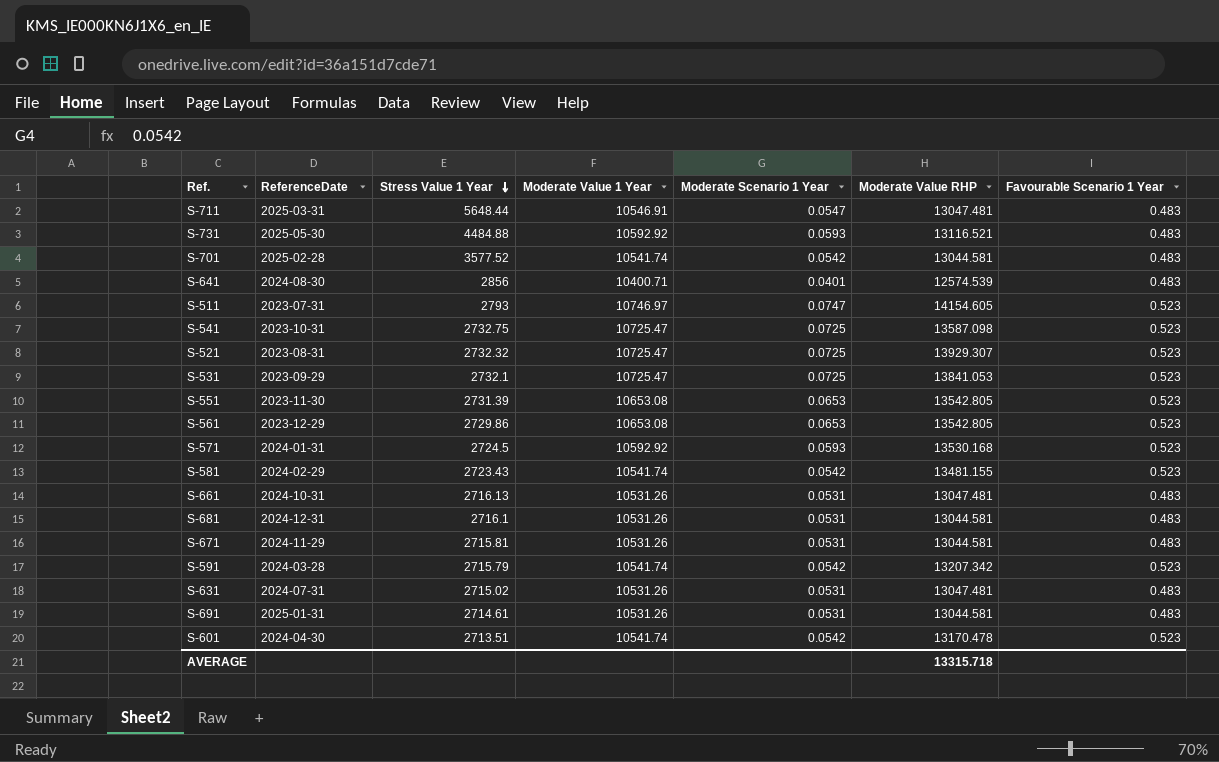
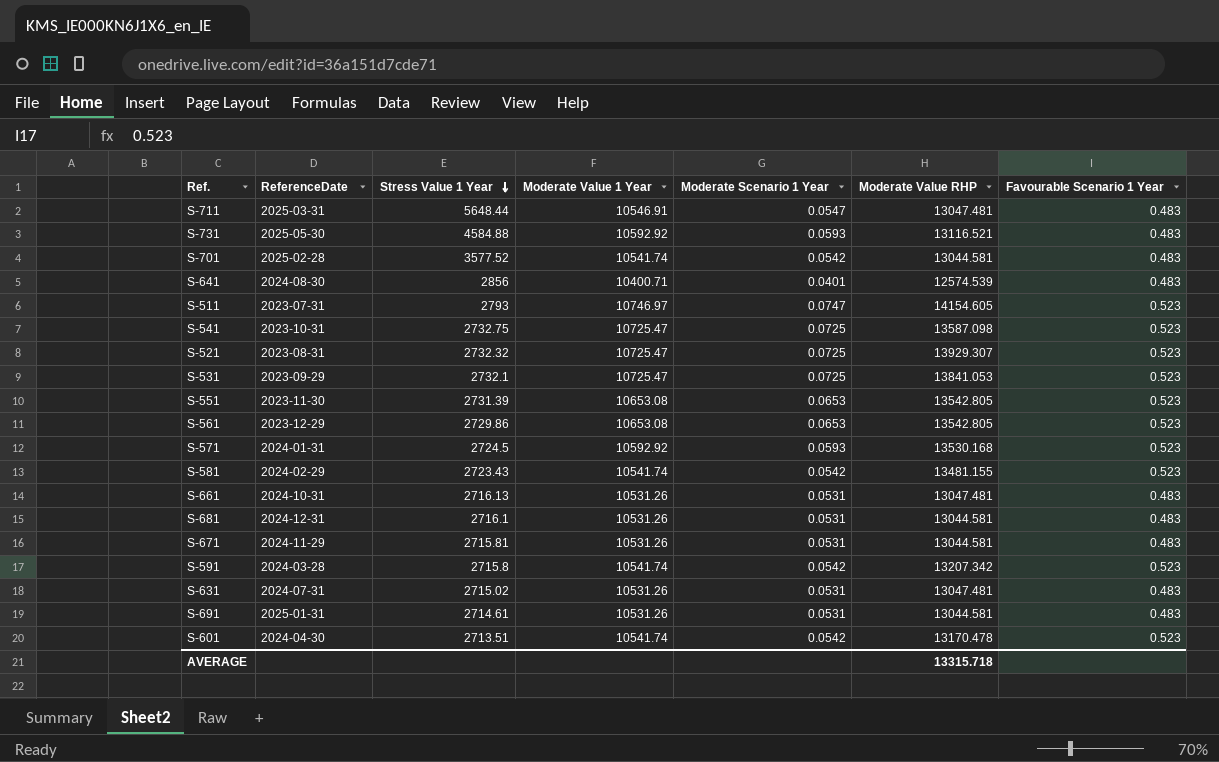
S-731 | Stress Value 1 Year: 4484.88 -> 4584.88
S-591 | Stress Value 1 Year: 2715.79 -> 2715.8

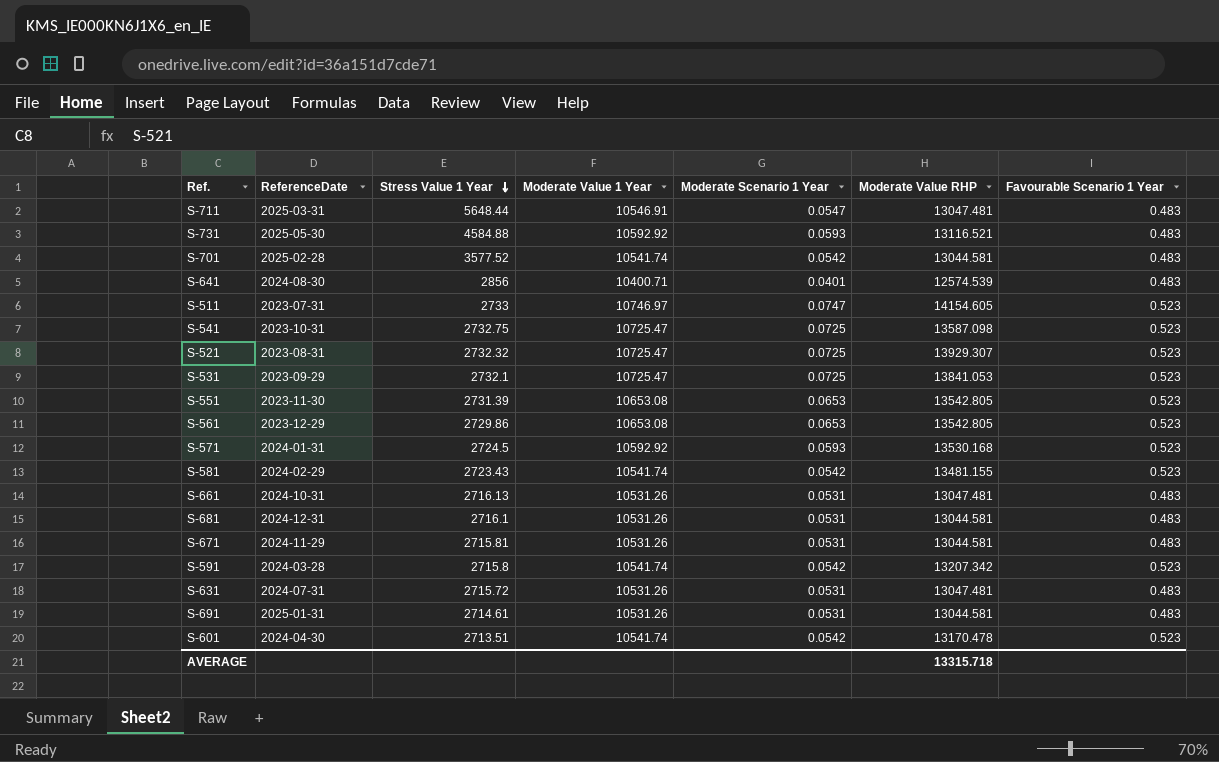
S-511 | Stress Value 1 Year: 2793 -> 2733
S-631 | Stress Value 1 Year: 2715.02 -> 2715.72

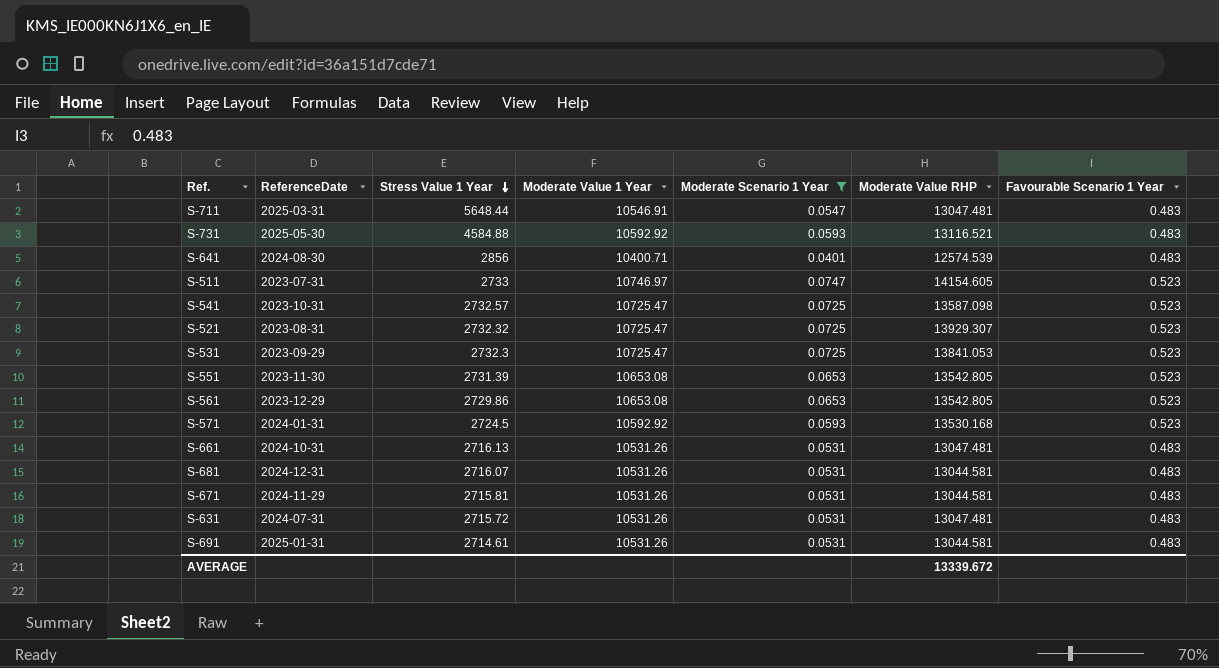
filter: none -> Moderate Scenario 1 Year != 0.0542
S-541 | Stress Value 1 Year: 2732.75 -> 2732.57
S-531 | Stress Value 1 Year: 2732.1 -> 2732.3
S-681 | Stress Value 1 Year: 2716.1 -> 2716.07
AVERAGE | Moderate Value RHP: 13315.718 -> 13339.672

